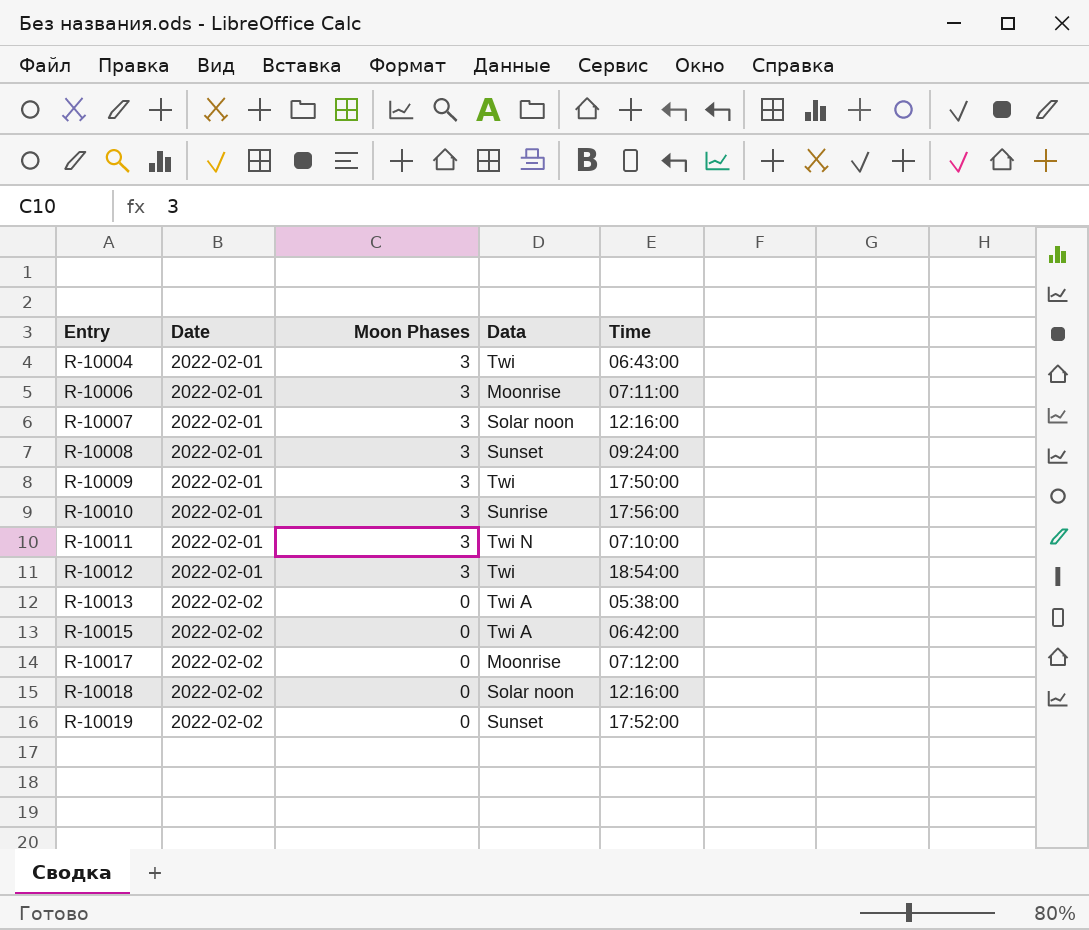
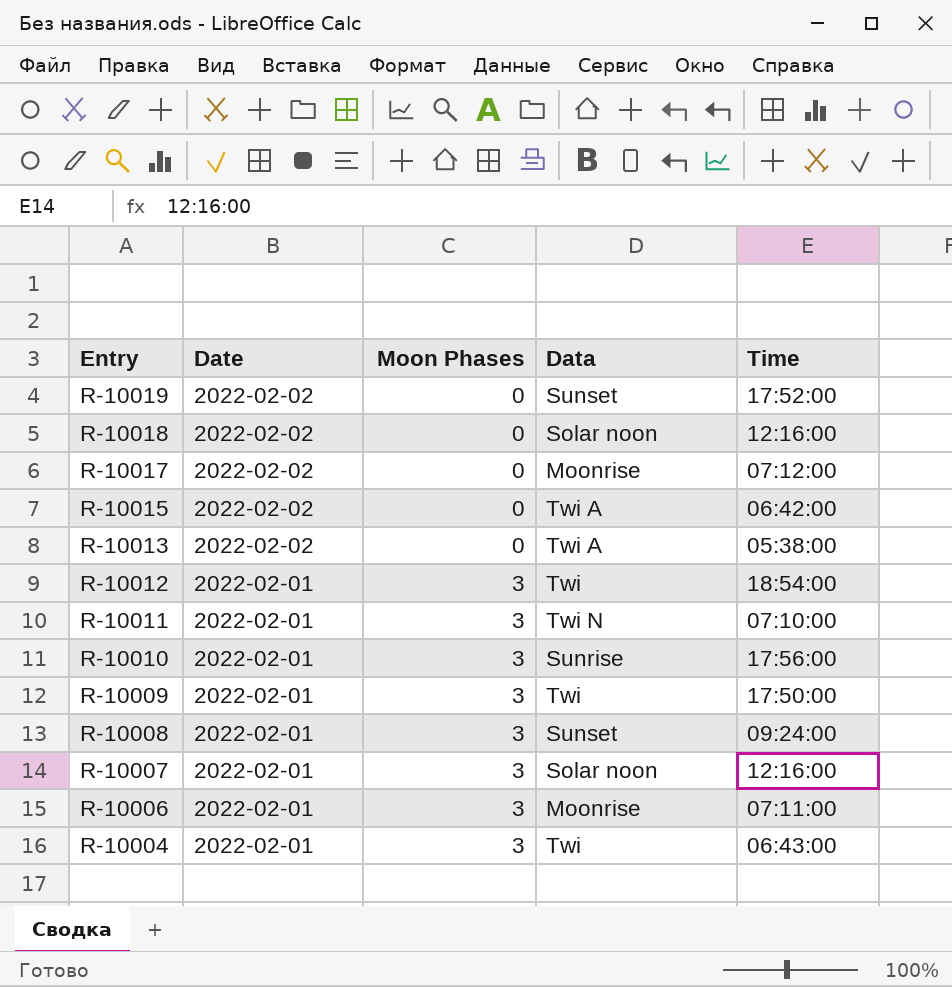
row order: Entry ascending -> Entry descending

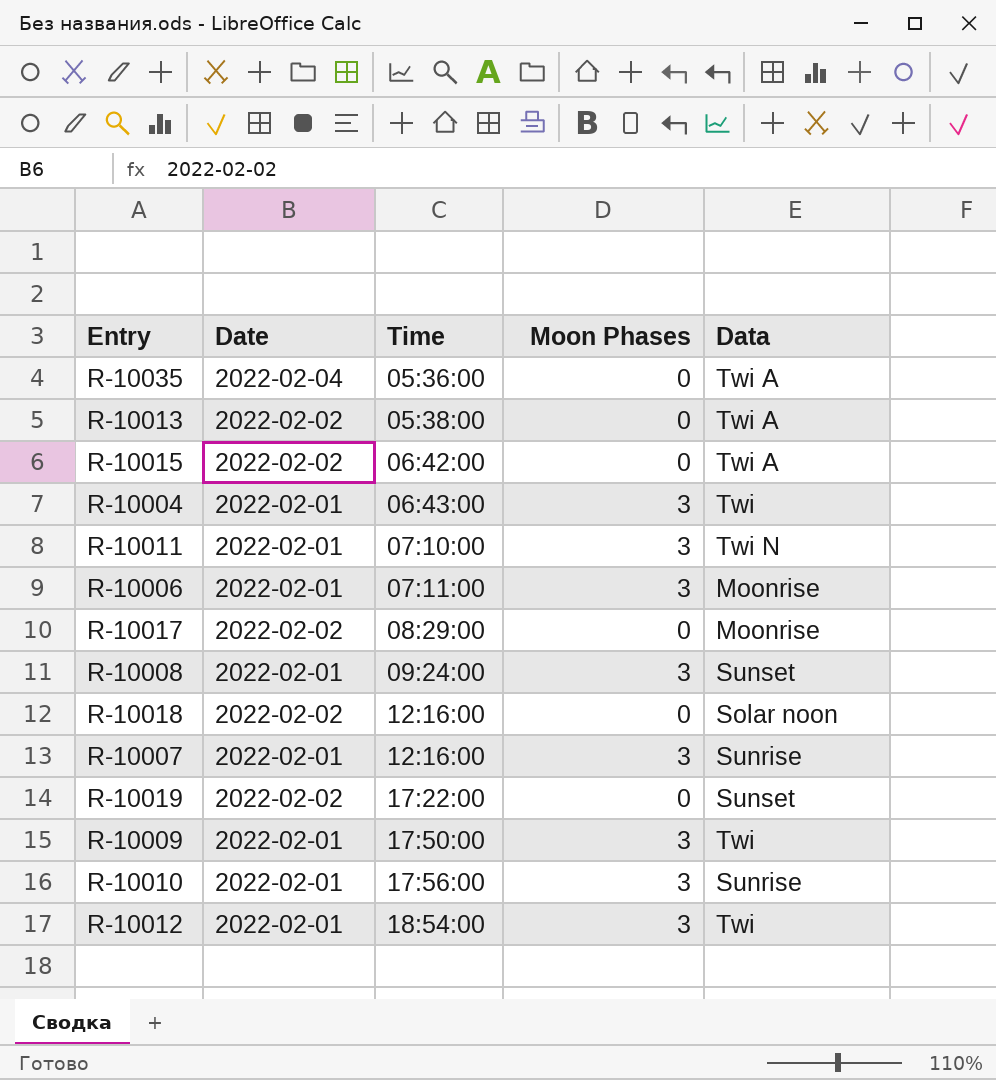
row order: Entry descending -> Time ascending
column Time | position: 5 -> 3
row R-10035: none -> 2022-02-04 | 05:36:00 | 0 | Twi A
R-10017 | Time: 07:12:00 -> 08:29:00
R-10007 | Data: Solar noon -> Sunrise
R-10019 | Time: 17:52:00 -> 17:22:00

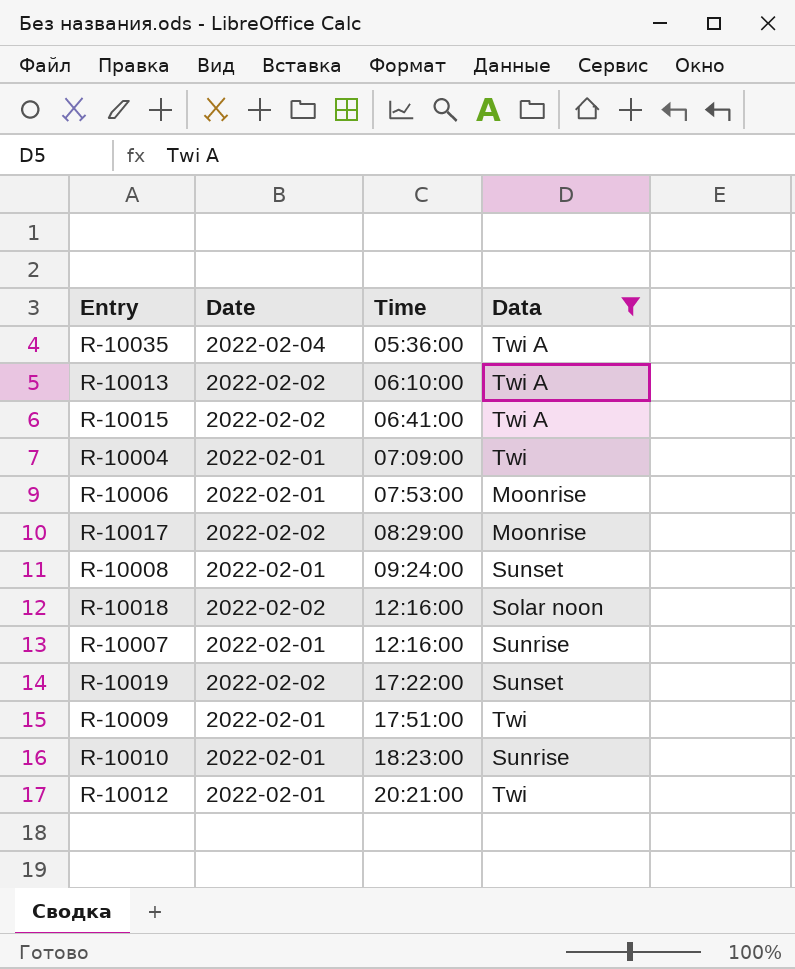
filter: none -> Data != Twi N
column Moon Phases | position: 4 -> none
R-10013 | Time: 05:38:00 -> 06:10:00
R-10015 | Time: 06:42:00 -> 06:41:00
R-10004 | Time: 06:43:00 -> 07:09:00
R-10006 | Time: 07:11:00 -> 07:53:00
R-10009 | Time: 17:50:00 -> 17:51:00
R-10010 | Time: 17:56:00 -> 18:23:00
R-10012 | Time: 18:54:00 -> 20:21:00

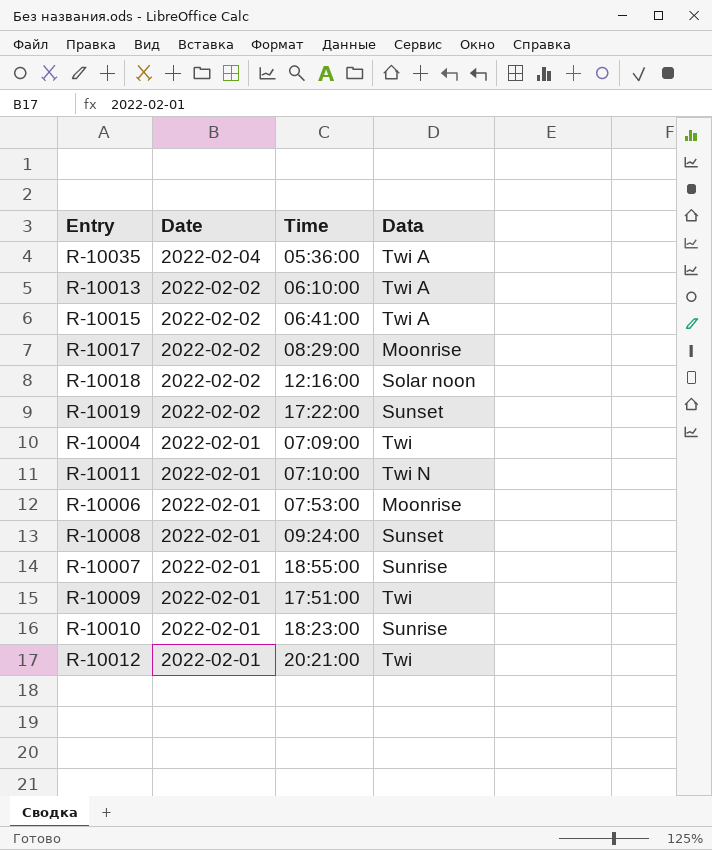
filter: Data != Twi N -> none
row order: Time ascending -> Date descending
R-10007 | Time: 12:16:00 -> 18:55:00

